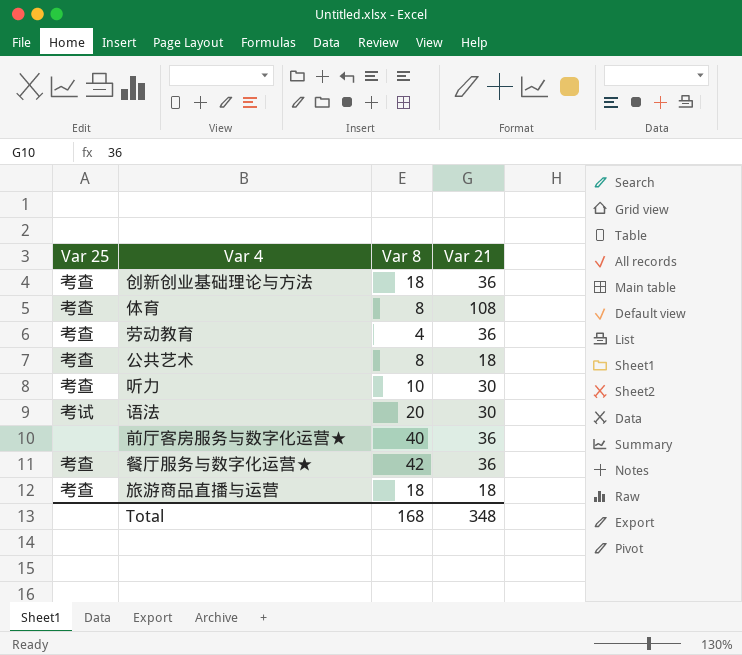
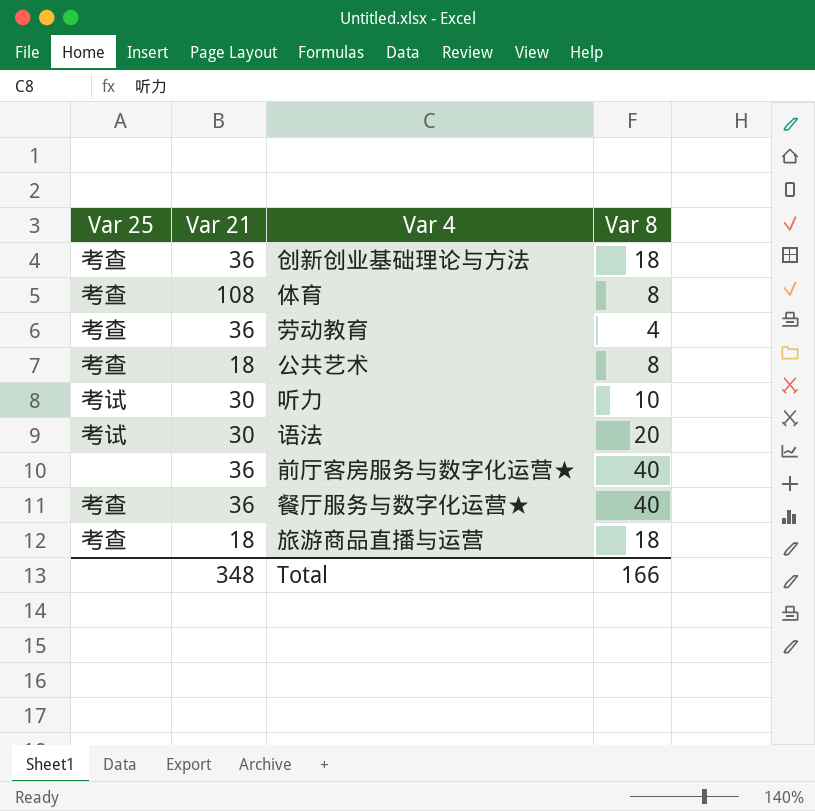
column Var 21 | position: 4 -> 2
听力 | Var 25: 考查 -> 考试
餐厅服务与数字化运营★ | Var 8: 42 -> 40
Total | Var 8: 168 -> 166

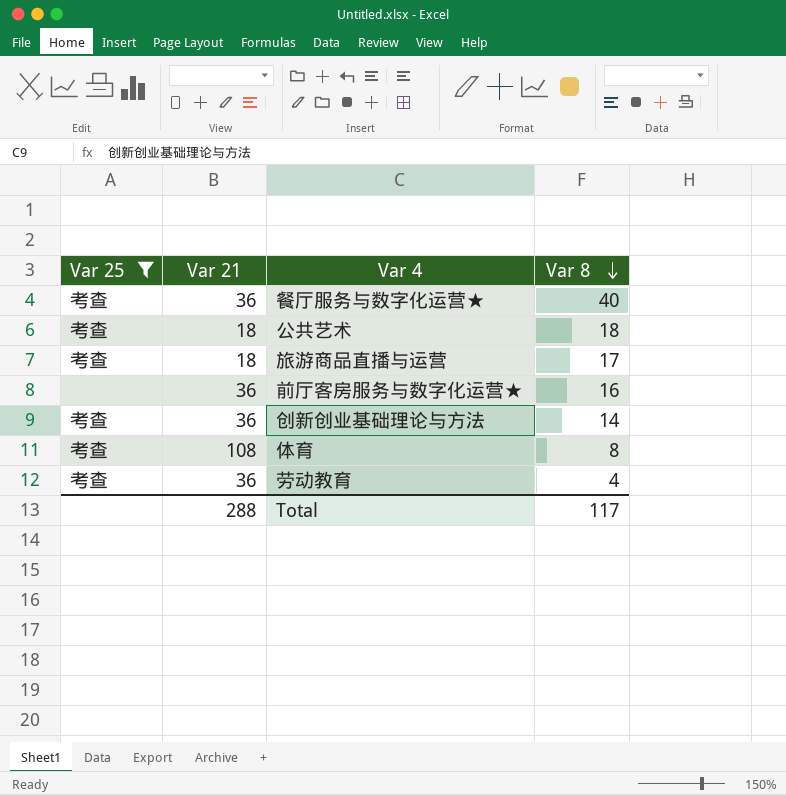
filter: none -> Var 25 != 考试
row order: none -> Var 8 descending
公共艺术 | Var 8: 8 -> 18
旅游商品直播与运营 | Var 8: 18 -> 17
前厅客房服务与数字化运营★ | Var 8: 40 -> 16
创新创业基础理论与方法 | Var 8: 18 -> 14
Total | Var 21: 348 -> 288
Total | Var 8: 166 -> 117

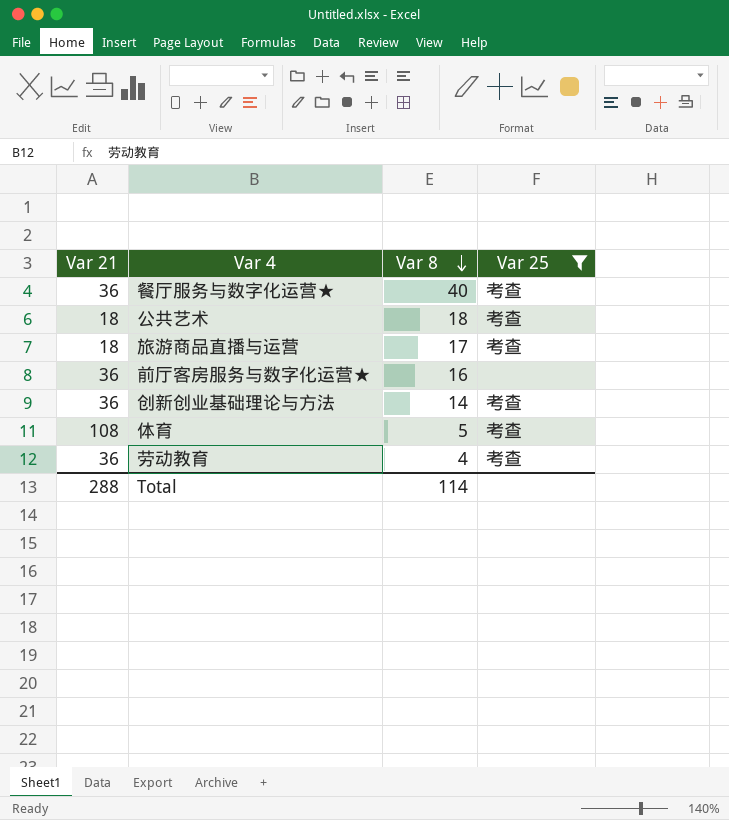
column Var 25 | position: 1 -> 4
体育 | Var 8: 8 -> 5
Total | Var 8: 117 -> 114

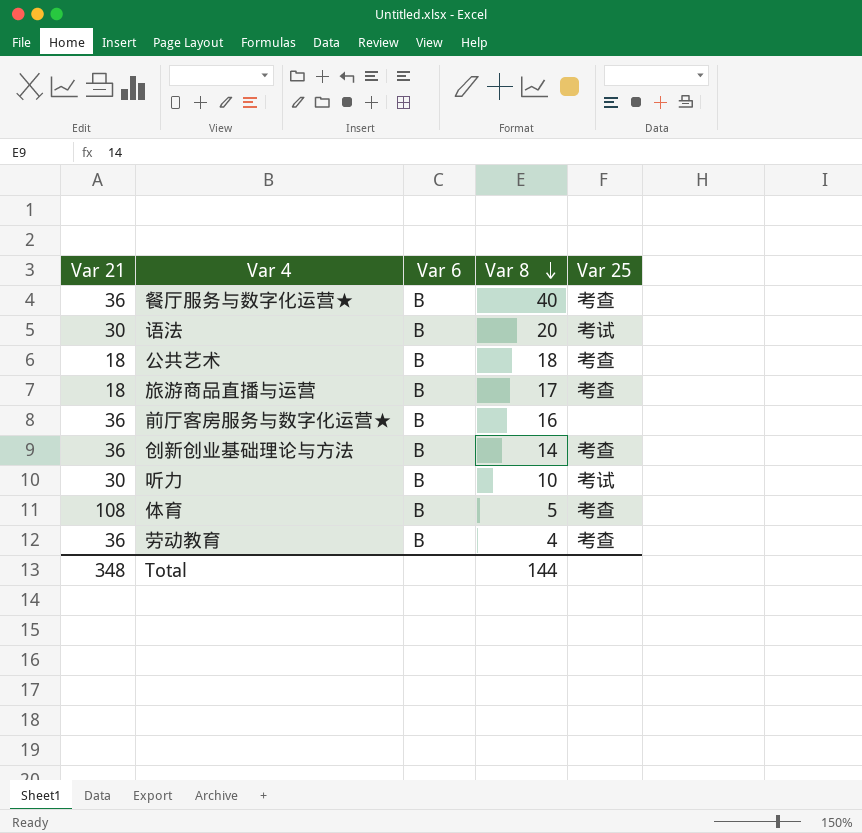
filter: Var 25 != 考试 -> none
column Var 6 | position: none -> 3
Total | Var 21: 288 -> 348
Total | Var 8: 114 -> 144

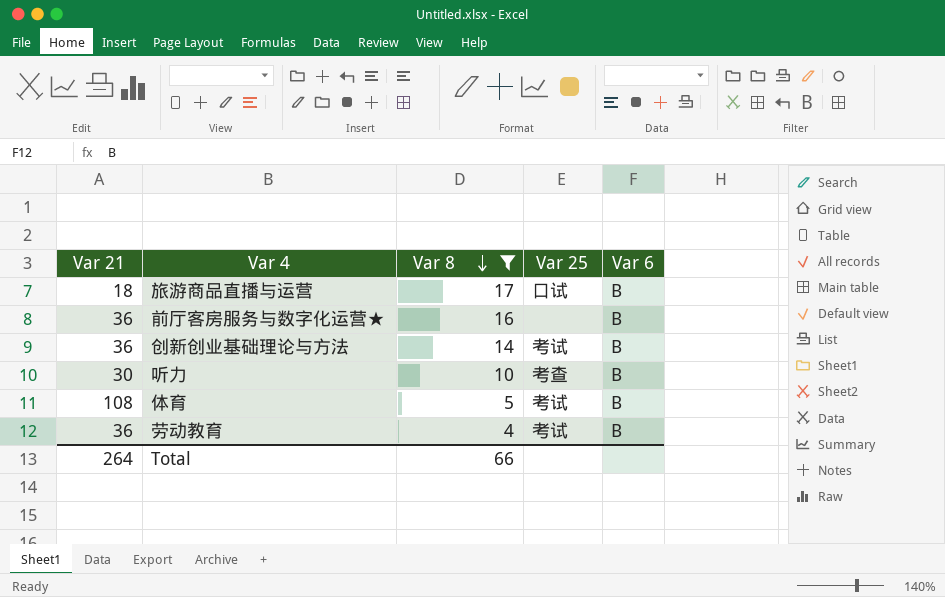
filter: none -> Var 8 <= 17
column Var 6 | position: 3 -> 5
旅游商品直播与运营 | Var 25: 考查 -> 口试
创新创业基础理论与方法 | Var 25: 考查 -> 考试
听力 | Var 25: 考试 -> 考查
体育 | Var 25: 考查 -> 考试
劳动教育 | Var 25: 考查 -> 考试
Total | Var 21: 348 -> 264
Total | Var 8: 144 -> 66

